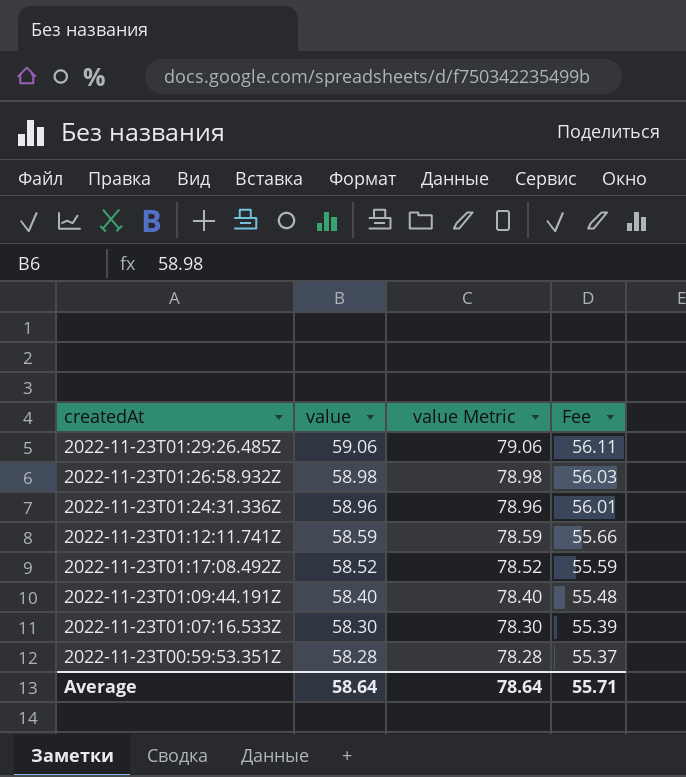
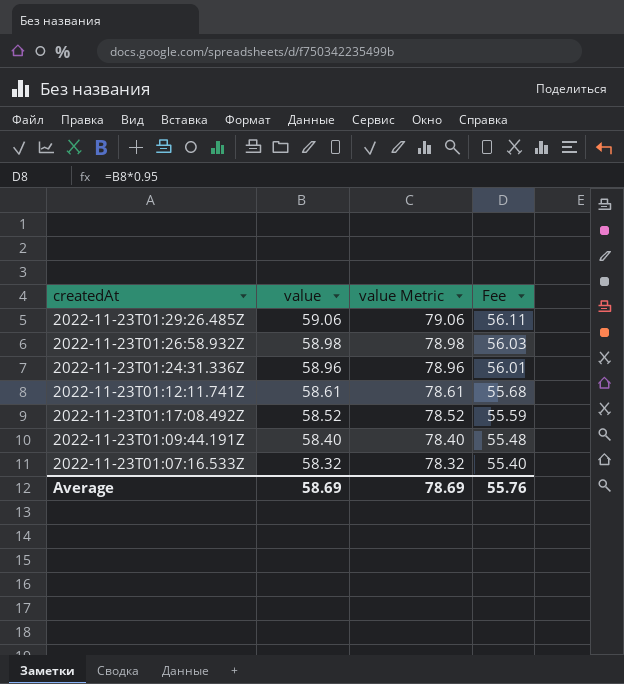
row 2022-11-23T00:59:53.351Z: 58.28 | 78.28 | 55.37 -> none
2022-11-23T01:12:11.741Z | value: 58.59 -> 58.61
2022-11-23T01:12:11.741Z | value Metric: 78.59 -> 78.61
2022-11-23T01:12:11.741Z | Fee: 55.66 -> 55.68
2022-11-23T01:07:16.533Z | value: 58.30 -> 58.32
2022-11-23T01:07:16.533Z | value Metric: 78.30 -> 78.32
2022-11-23T01:07:16.533Z | Fee: 55.39 -> 55.40
Average | value: 58.64 -> 58.69
Average | value Metric: 78.64 -> 78.69
Average | Fee: 55.71 -> 55.76

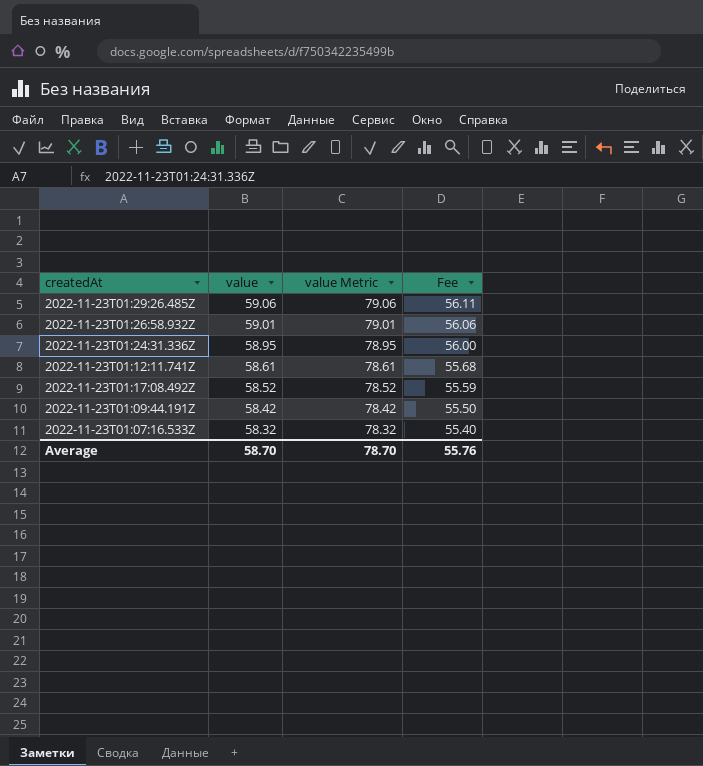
2022-11-23T01:26:58.932Z | value: 58.98 -> 59.01
2022-11-23T01:26:58.932Z | value Metric: 78.98 -> 79.01
2022-11-23T01:26:58.932Z | Fee: 56.03 -> 56.06
2022-11-23T01:24:31.336Z | value: 58.96 -> 58.95
2022-11-23T01:24:31.336Z | value Metric: 78.96 -> 78.95
2022-11-23T01:24:31.336Z | Fee: 56.01 -> 56.00
2022-11-23T01:09:44.191Z | value: 58.40 -> 58.42
2022-11-23T01:09:44.191Z | value Metric: 78.40 -> 78.42
2022-11-23T01:09:44.191Z | Fee: 55.48 -> 55.50
Average | value: 58.69 -> 58.70
Average | value Metric: 78.69 -> 78.70

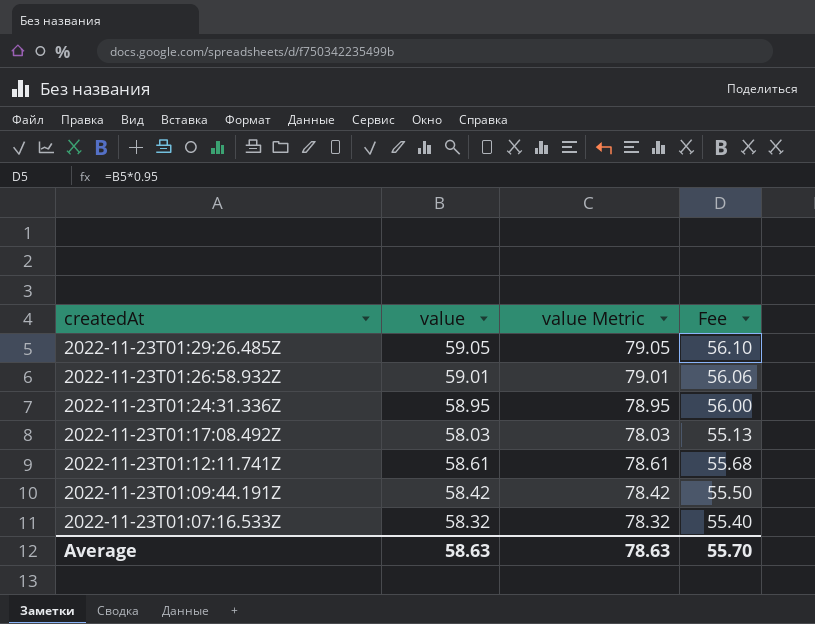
row order: value descending -> createdAt descending
2022-11-23T01:29:26.485Z | value: 59.06 -> 59.05
2022-11-23T01:29:26.485Z | value Metric: 79.06 -> 79.05
2022-11-23T01:29:26.485Z | Fee: 56.11 -> 56.10
2022-11-23T01:17:08.492Z | value: 58.52 -> 58.03
2022-11-23T01:17:08.492Z | value Metric: 78.52 -> 78.03
2022-11-23T01:17:08.492Z | Fee: 55.59 -> 55.13
Average | value: 58.70 -> 58.63
Average | value Metric: 78.70 -> 78.63
Average | Fee: 55.76 -> 55.70

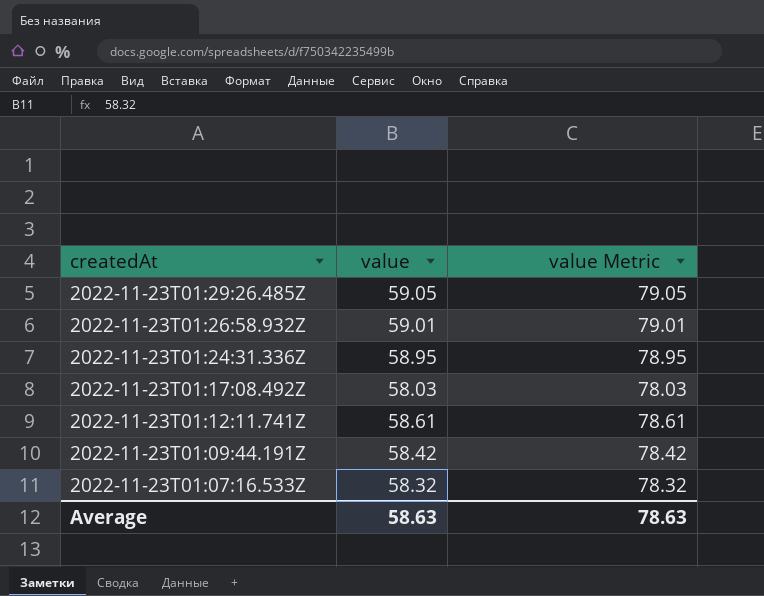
column Fee | formula: [value] * 0.95 -> none

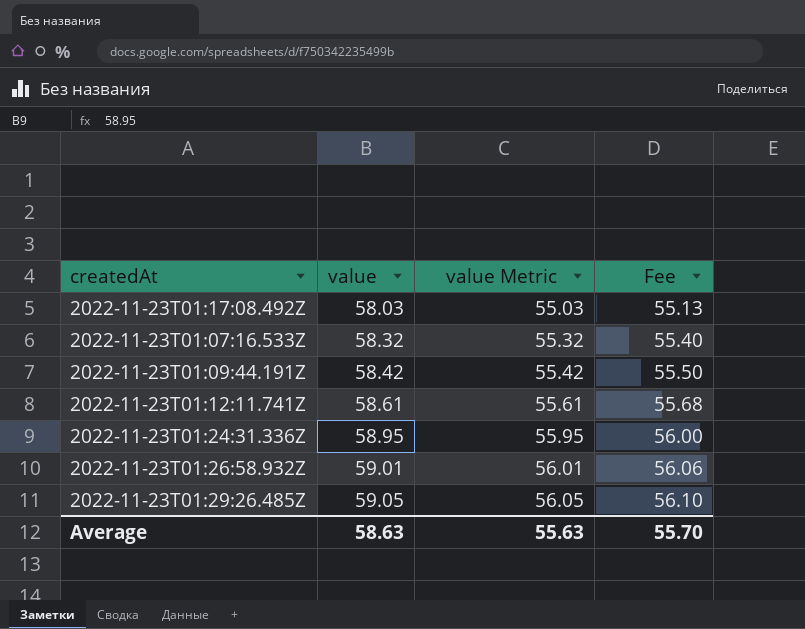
row order: createdAt descending -> value ascending
column value Metric | formula: [value] + 20 -> [value] - 3
column Fee | formula: none -> [value] * 0.95
Average | value Metric: 78.63 -> 55.63

